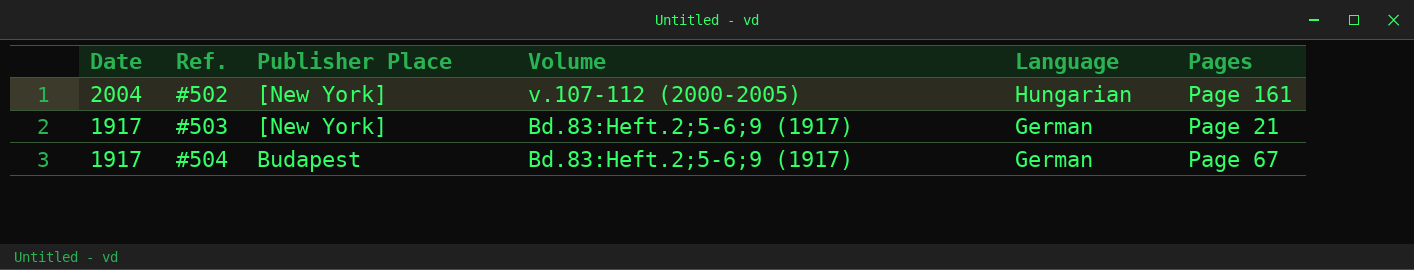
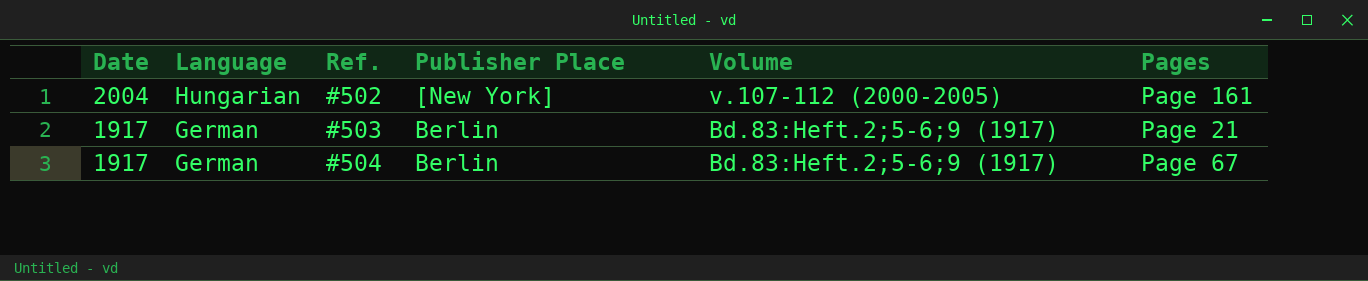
column Language | position: 5 -> 2
#503 | Publisher Place: [New York] -> Berlin
#504 | Publisher Place: Budapest -> Berlin

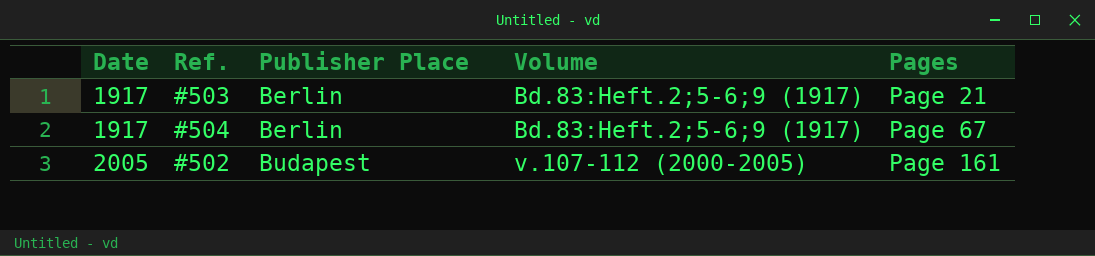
row order: Date descending -> Date ascending
column Language | position: 2 -> none
#502 | Date: 2004 -> 2005
#502 | Publisher Place: [New York] -> Budapest

